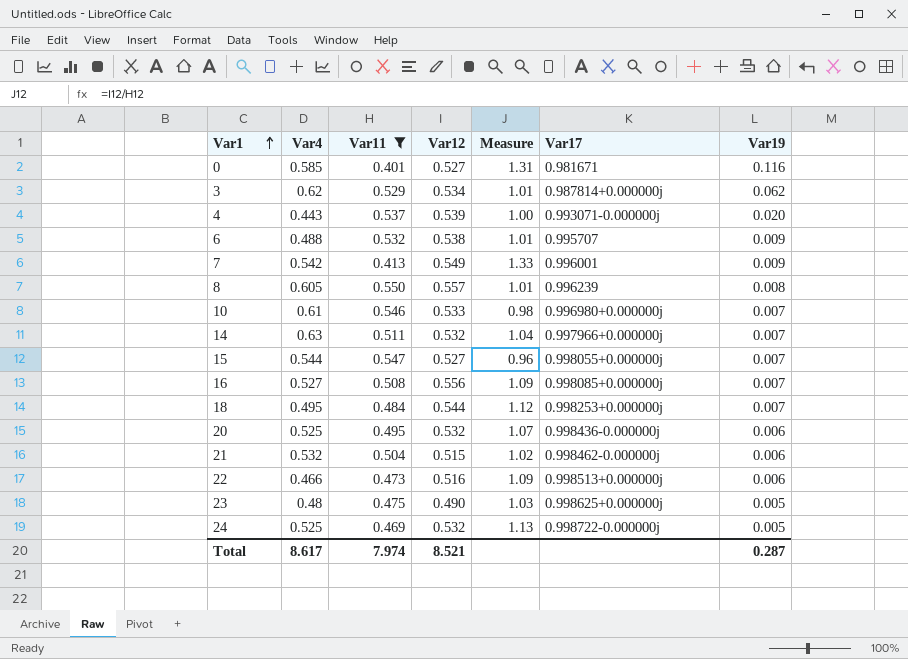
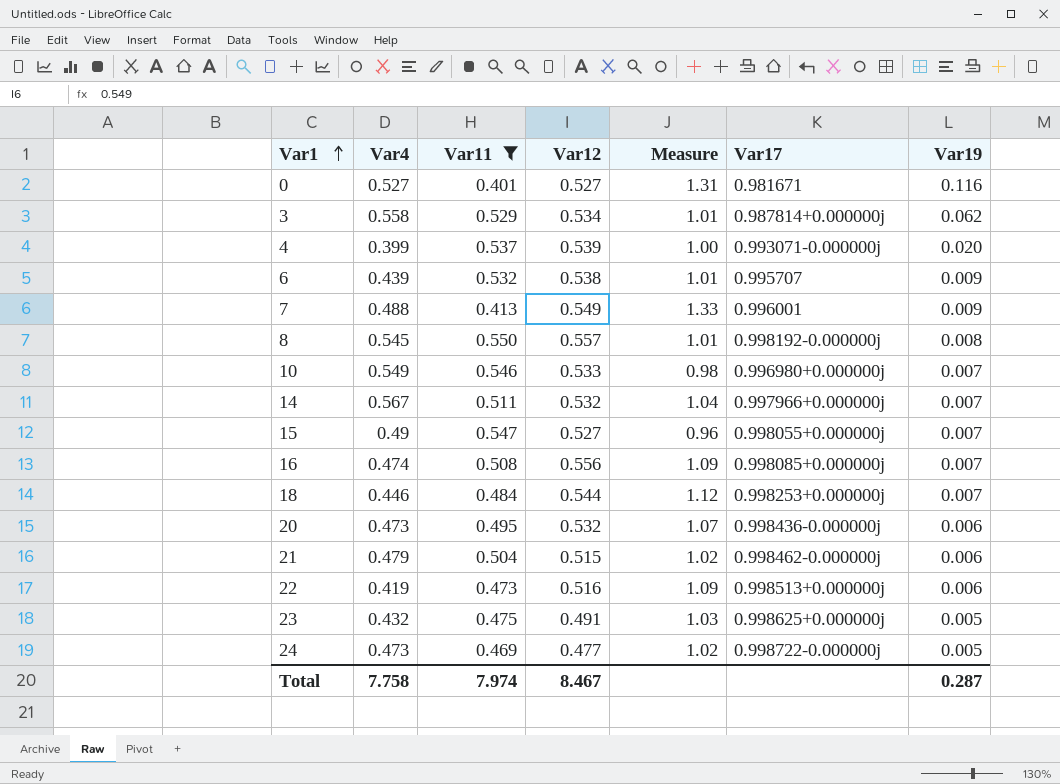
0 | Var4: 0.585 -> 0.527
3 | Var4: 0.62 -> 0.558
4 | Var4: 0.443 -> 0.399
6 | Var4: 0.488 -> 0.439
7 | Var4: 0.542 -> 0.488
8 | Var4: 0.605 -> 0.545
8 | Var17: 0.996239 -> 0.998192-0.000000j
10 | Var4: 0.61 -> 0.549
14 | Var4: 0.63 -> 0.567
15 | Var4: 0.544 -> 0.49
16 | Var4: 0.527 -> 0.474
18 | Var4: 0.495 -> 0.446
20 | Var4: 0.525 -> 0.473
21 | Var4: 0.532 -> 0.479
22 | Var4: 0.466 -> 0.419
23 | Var4: 0.48 -> 0.432
23 | Var12: 0.490 -> 0.491
24 | Var4: 0.525 -> 0.473
24 | Var12: 0.532 -> 0.477
24 | Measure: 1.13 -> 1.02
Total | Var4: 8.617 -> 7.758
Total | Var12: 8.521 -> 8.467

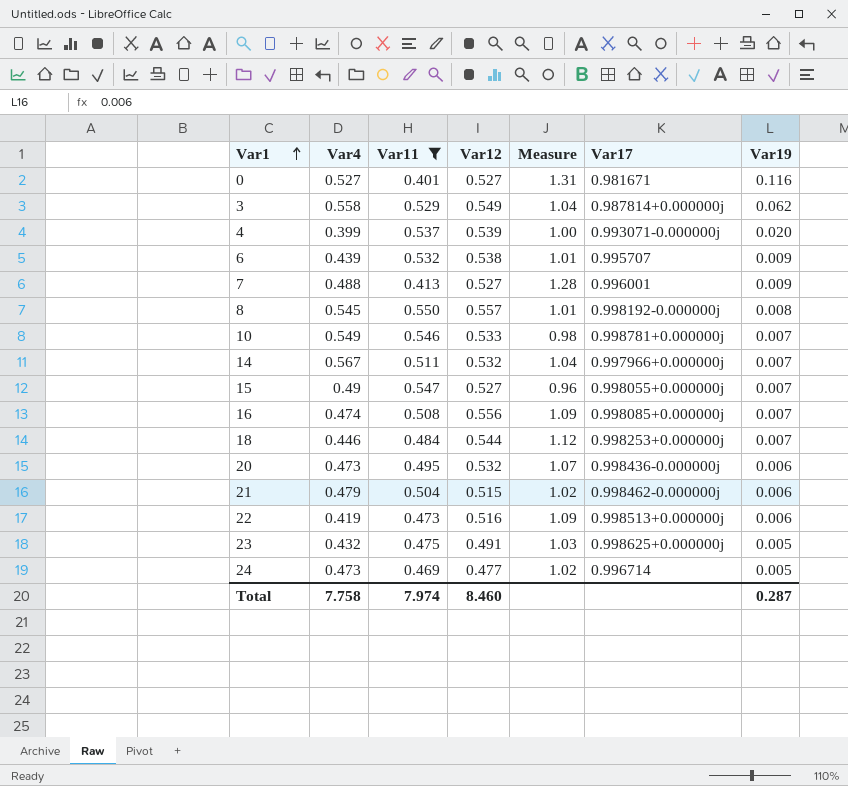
3 | Var12: 0.534 -> 0.549
3 | Measure: 1.01 -> 1.04
7 | Var12: 0.549 -> 0.527
7 | Measure: 1.33 -> 1.28
10 | Var17: 0.996980+0.000000j -> 0.998781+0.000000j
24 | Var17: 0.998722-0.000000j -> 0.996714
Total | Var12: 8.467 -> 8.460

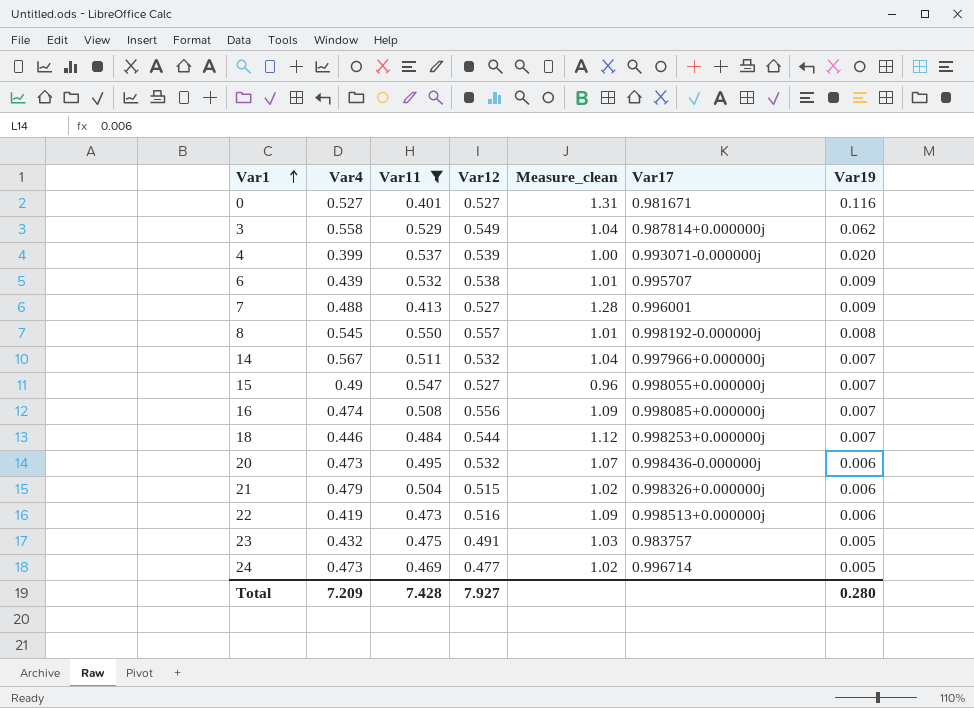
column name: Measure -> Measure_clean
row 10: 0.549 | 0.546 | 0.533 | 0.98 | 0.998781+0.000000j | 0.007 -> none
21 | Var17: 0.998462-0.000000j -> 0.998326+0.000000j
23 | Var17: 0.998625+0.000000j -> 0.983757
Total | Var4: 7.758 -> 7.209
Total | Var11: 7.974 -> 7.428
Total | Var12: 8.460 -> 7.927
Total | Var19: 0.287 -> 0.280

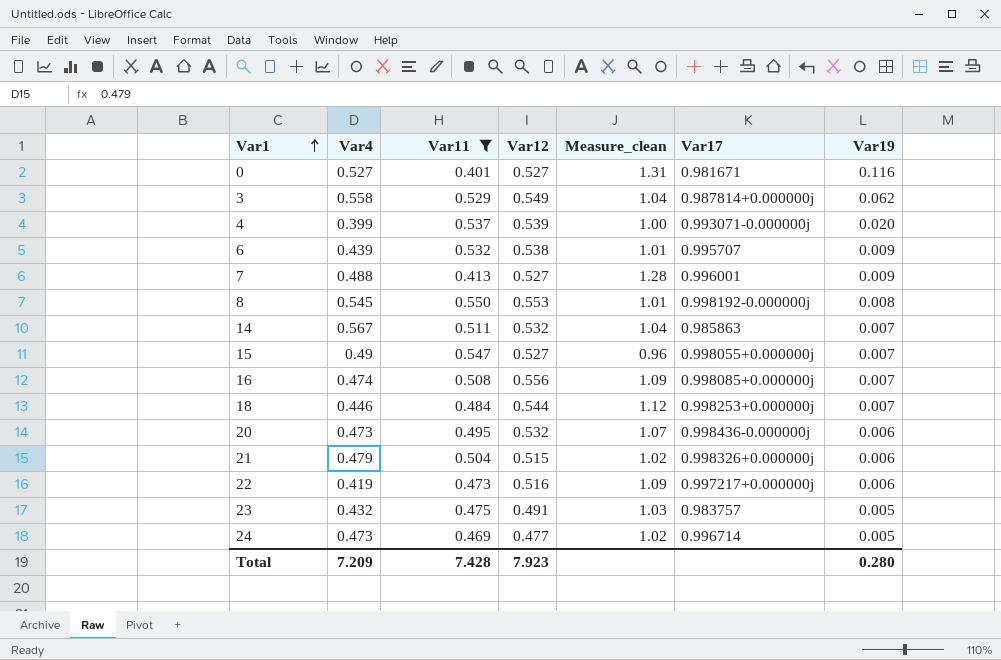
8 | Var12: 0.557 -> 0.553
14 | Var17: 0.997966+0.000000j -> 0.985863
22 | Var17: 0.998513+0.000000j -> 0.997217+0.000000j
Total | Var12: 7.927 -> 7.923

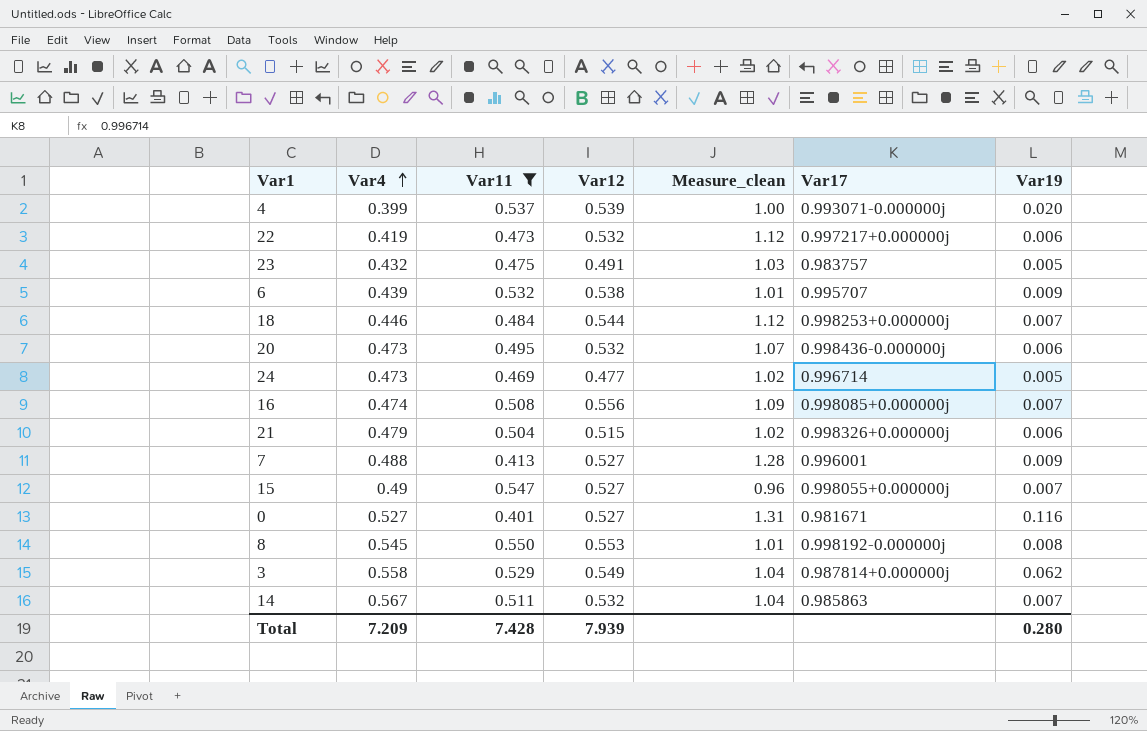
row order: Var1 ascending -> Var4 ascending
22 | Var12: 0.516 -> 0.532
22 | Measure_clean: 1.09 -> 1.12
Total | Var12: 7.923 -> 7.939

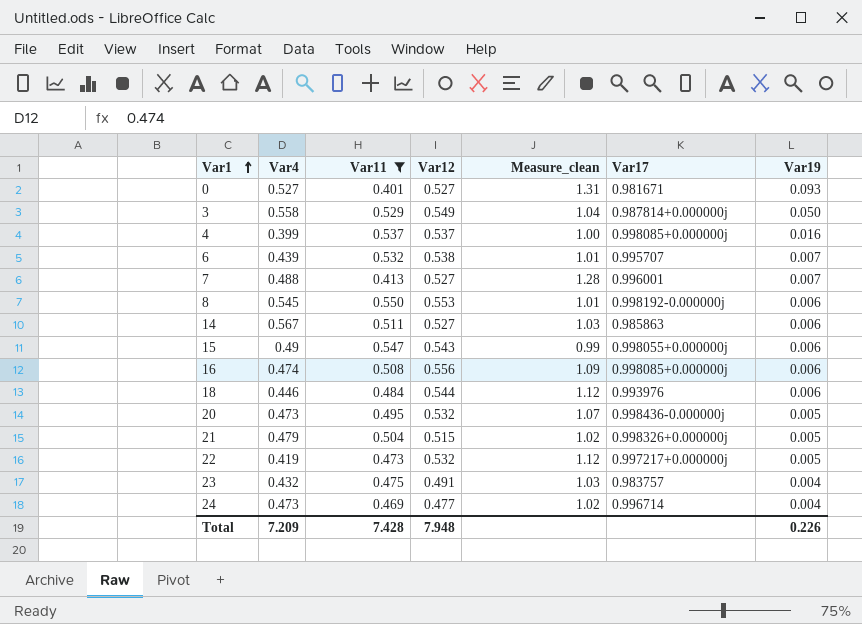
row order: Var4 ascending -> Var1 ascending
0 | Var19: 0.116 -> 0.093
3 | Var19: 0.062 -> 0.050
4 | Var12: 0.539 -> 0.537
4 | Var17: 0.993071-0.000000j -> 0.998085+0.000000j
4 | Var19: 0.020 -> 0.016
6 | Var19: 0.009 -> 0.007
7 | Var19: 0.009 -> 0.007
8 | Var19: 0.008 -> 0.006
14 | Var12: 0.532 -> 0.527
14 | Measure_clean: 1.04 -> 1.03
14 | Var19: 0.007 -> 0.006
15 | Var12: 0.527 -> 0.543
15 | Measure_clean: 0.96 -> 0.99
15 | Var19: 0.007 -> 0.006
16 | Var19: 0.007 -> 0.006
18 | Var17: 0.998253+0.000000j -> 0.993976
18 | Var19: 0.007 -> 0.006
20 | Var19: 0.006 -> 0.005
21 | Var19: 0.006 -> 0.005
22 | Var19: 0.006 -> 0.005
23 | Var19: 0.005 -> 0.004
24 | Var19: 0.005 -> 0.004
Total | Var12: 7.939 -> 7.948
Total | Var19: 0.280 -> 0.226

